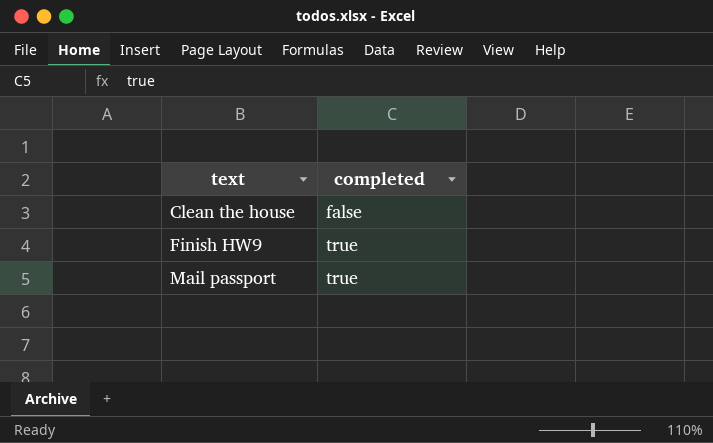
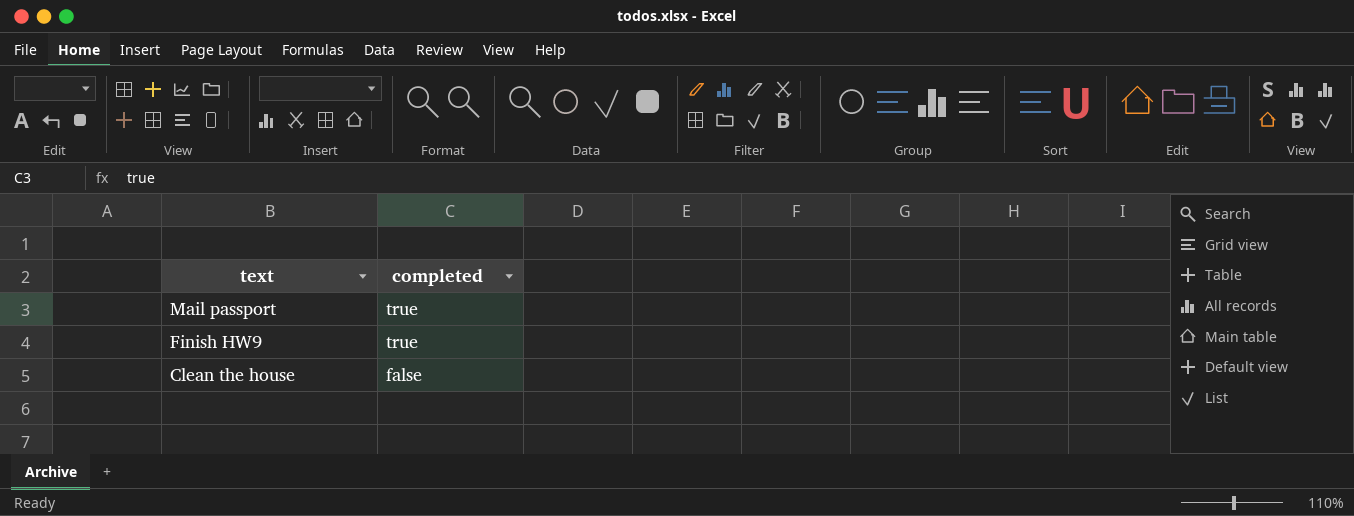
row order: text ascending -> text descending

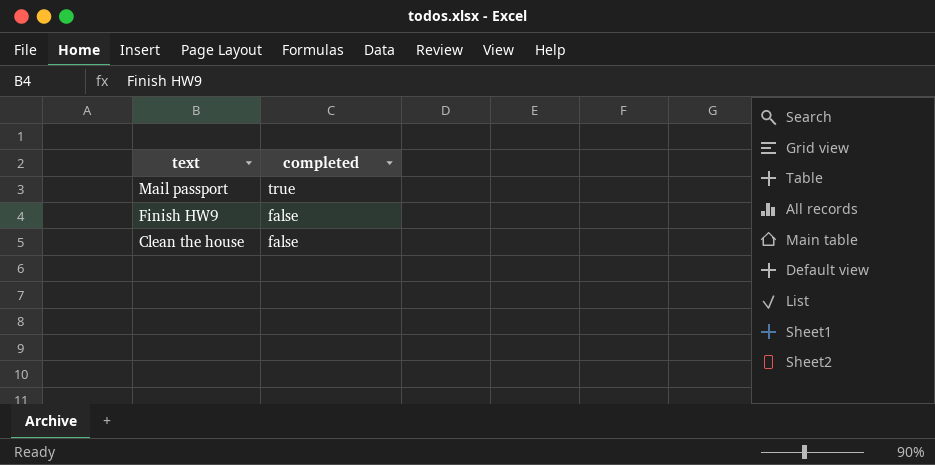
Finish HW9 | completed: true -> false

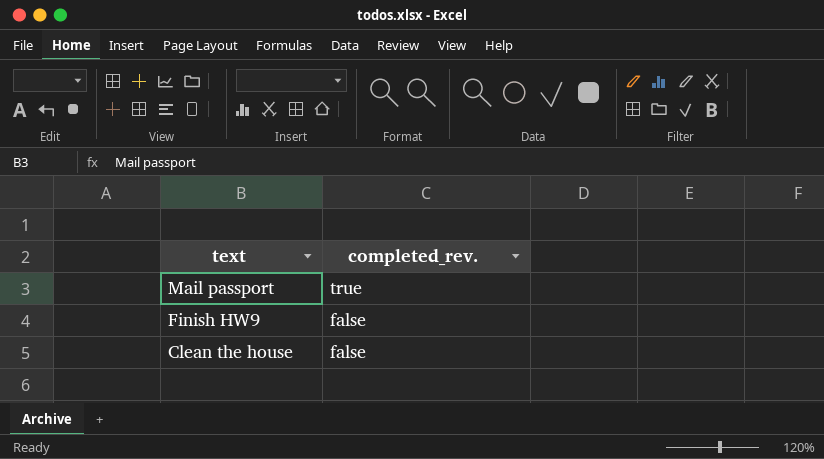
column name: completed -> completed_rev.

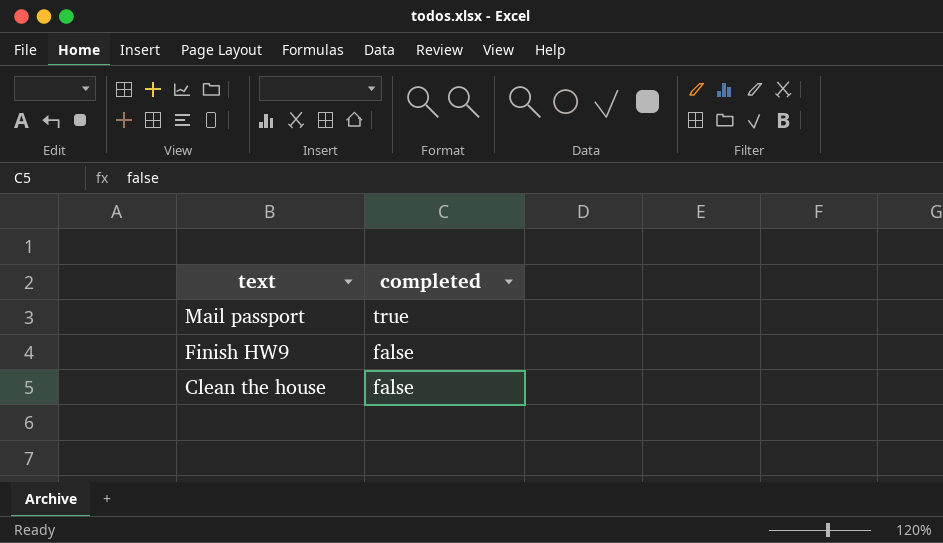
column name: completed_rev. -> completed

